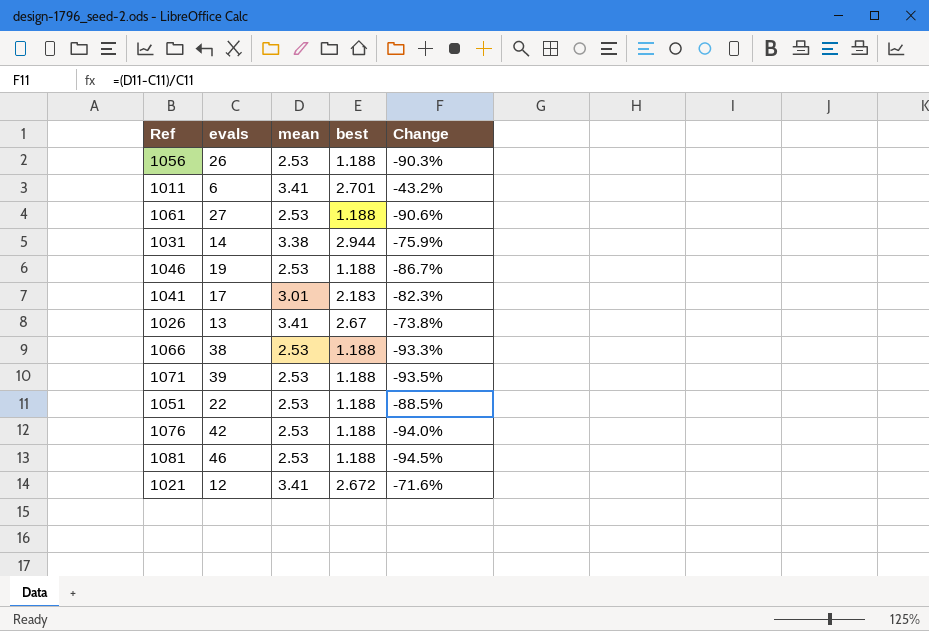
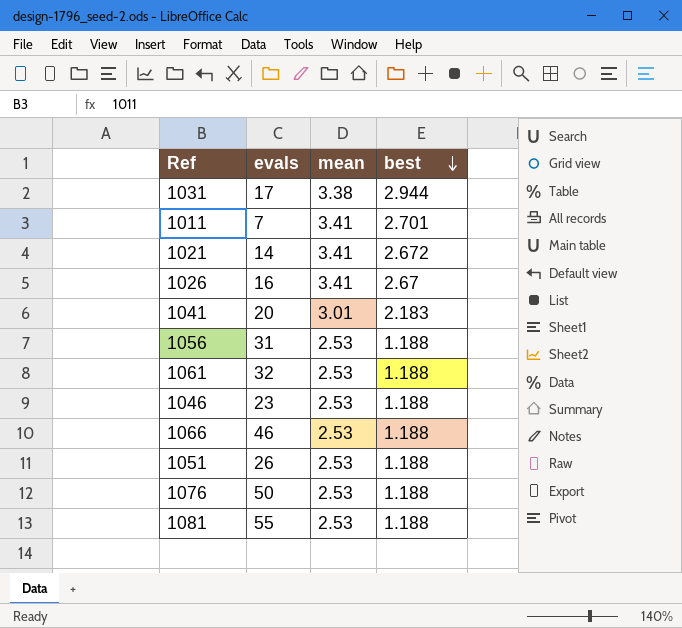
row order: none -> best descending
column Change | formula: ([mean] - [evals]) / [evals] -> none
row 1071: 39 | 2.53 | 1.188 | -93.5% -> none
1031 | evals: 14 -> 17
1011 | evals: 6 -> 7
1021 | evals: 12 -> 14
1026 | evals: 13 -> 16
1041 | evals: 17 -> 20
1056 | evals: 26 -> 31
1061 | evals: 27 -> 32
1046 | evals: 19 -> 23
1066 | evals: 38 -> 46
1051 | evals: 22 -> 26
1076 | evals: 42 -> 50
1081 | evals: 46 -> 55

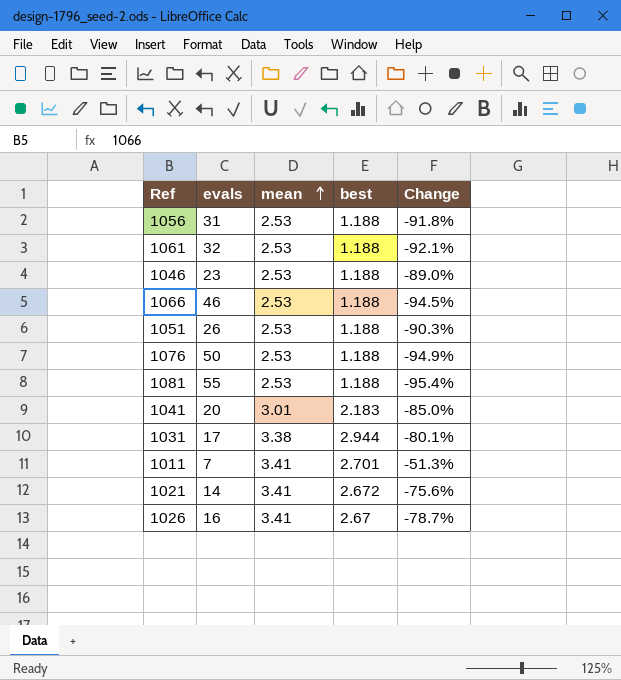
row order: best descending -> mean ascending
column Change | formula: none -> ([mean] - [evals]) / [evals]

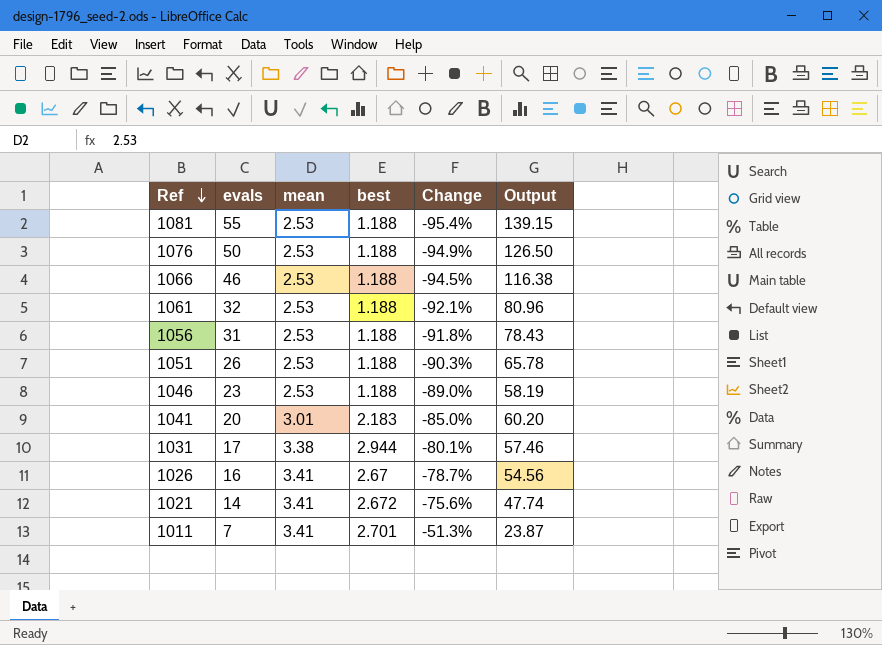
row order: mean ascending -> Ref descending
column Output | formula: none -> [evals] * [mean]

